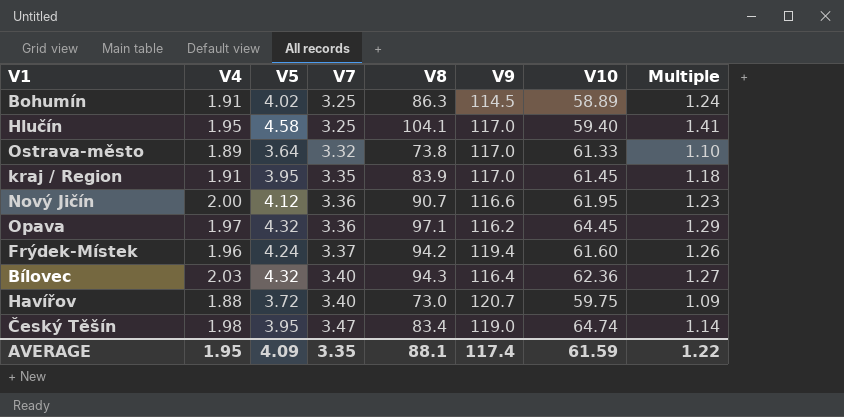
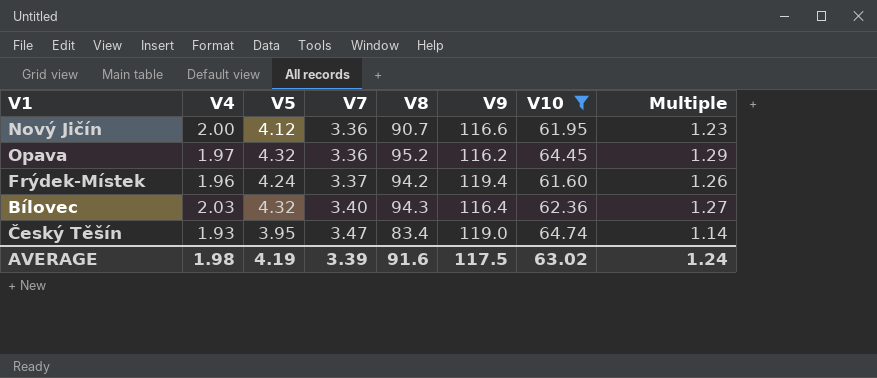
filter: none -> V10 >= 61.60
Opava | V8: 97.1 -> 95.2
Český Těšín | V4: 1.98 -> 1.93
AVERAGE | V4: 1.95 -> 1.98
AVERAGE | V5: 4.09 -> 4.19
AVERAGE | V7: 3.35 -> 3.39
AVERAGE | V8: 88.1 -> 91.6
AVERAGE | V9: 117.4 -> 117.5
AVERAGE | V10: 61.59 -> 63.02
AVERAGE | Multiple: 1.22 -> 1.24

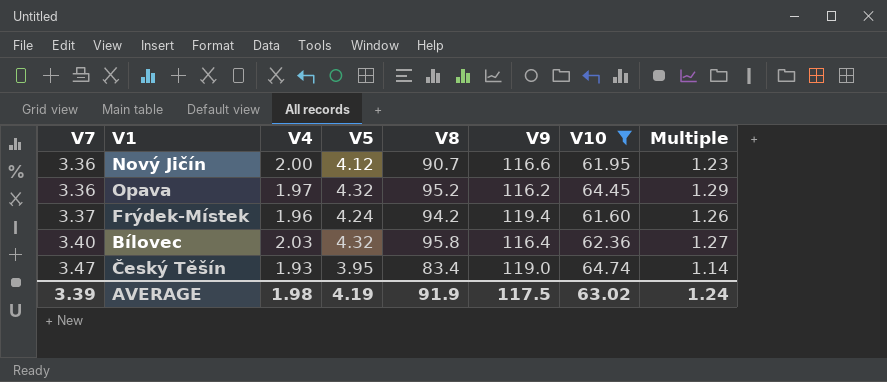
column V7 | position: 4 -> 1
Bílovec | V8: 94.3 -> 95.8
AVERAGE | V8: 91.6 -> 91.9

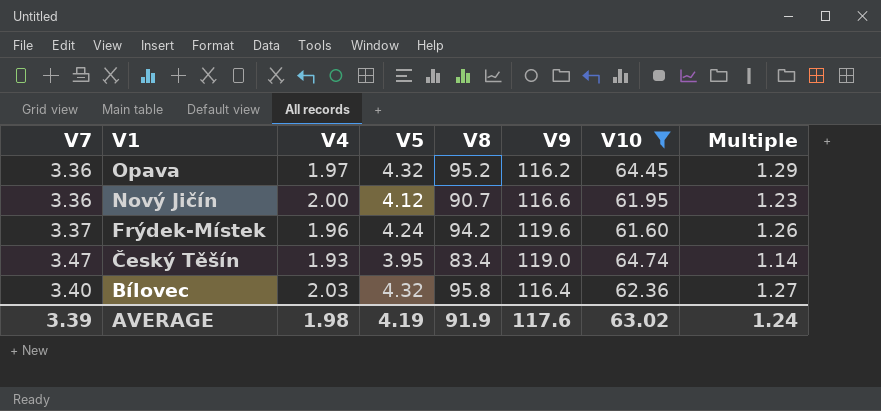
row order: V7 ascending -> V1 descending
Frýdek-Místek | V9: 119.4 -> 119.6
AVERAGE | V9: 117.5 -> 117.6

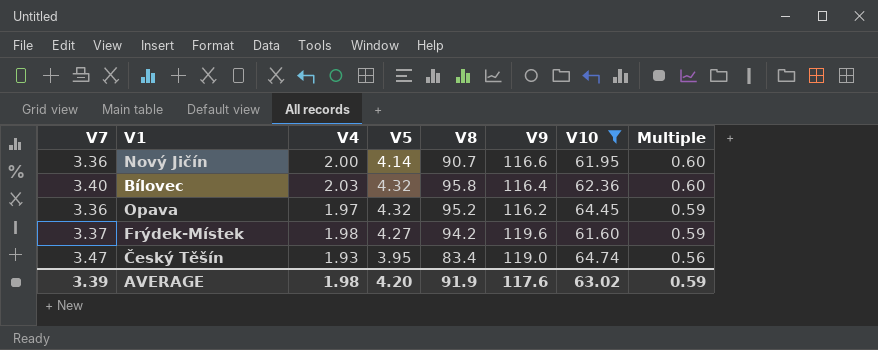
row order: V1 descending -> Multiple descending
column Multiple | formula: [V5] / [V7] -> [V4] / [V7]
Nový Jičín | V5: 4.12 -> 4.14
Frýdek-Místek | V4: 1.96 -> 1.98
Frýdek-Místek | V5: 4.24 -> 4.27
AVERAGE | V5: 4.19 -> 4.20
AVERAGE | Multiple: 1.24 -> 0.59

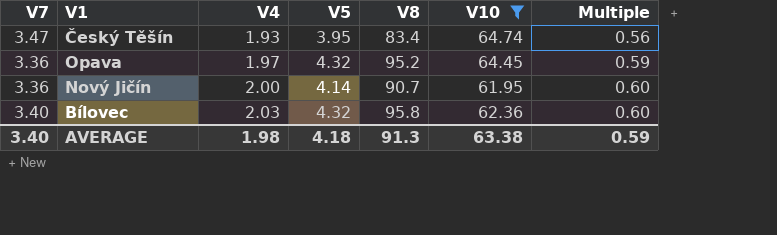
row order: Multiple descending -> V4 ascending
column V9 | position: 6 -> none
row Frýdek-Místek: 3.37 | 1.98 | 4.27 | 94.2 | 119.6 | 61.60 | 0.59 -> none
AVERAGE | V7: 3.39 -> 3.40
AVERAGE | V5: 4.20 -> 4.18
AVERAGE | V8: 91.9 -> 91.3
AVERAGE | V10: 63.02 -> 63.38

